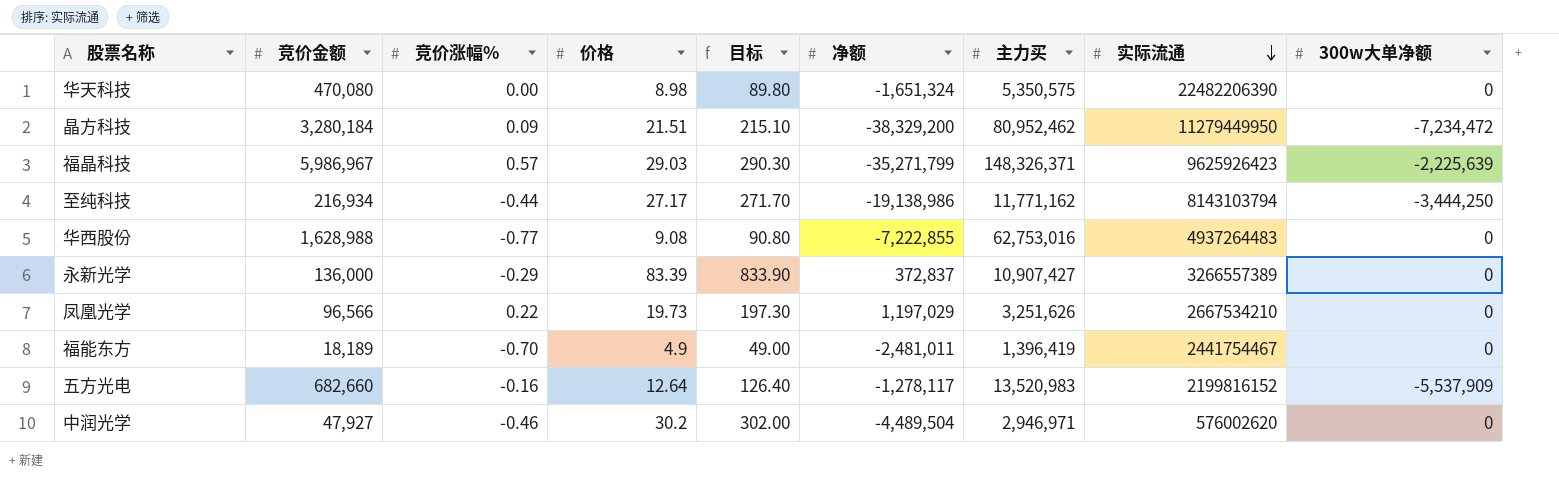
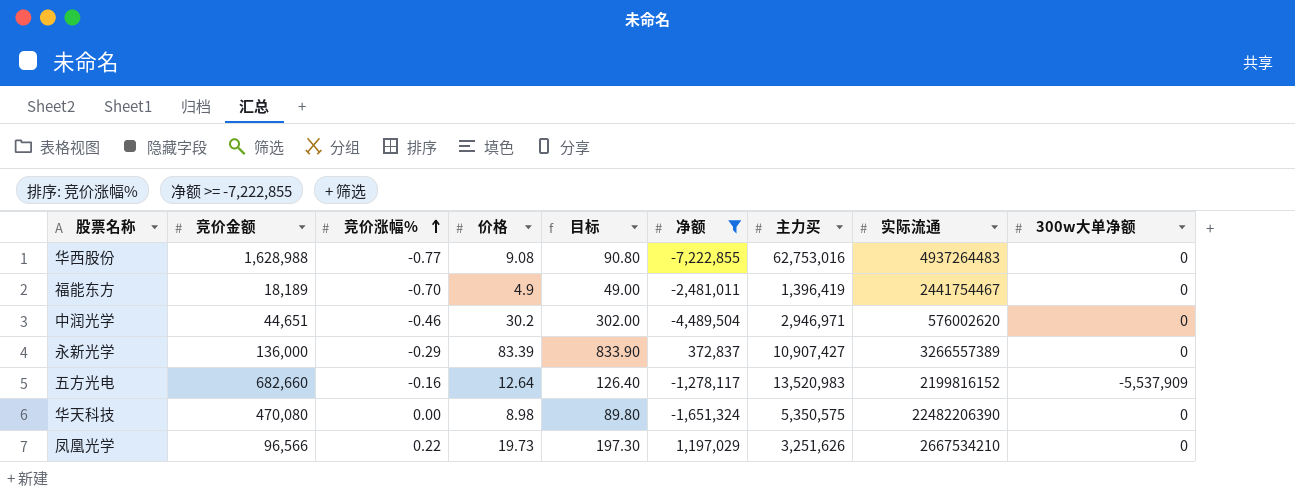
filter: none -> 净额 >= -7,222,855
row order: 实际流通 descending -> 竞价涨幅% ascending
中润光学 | 竞价金额: 47,927 -> 44,651

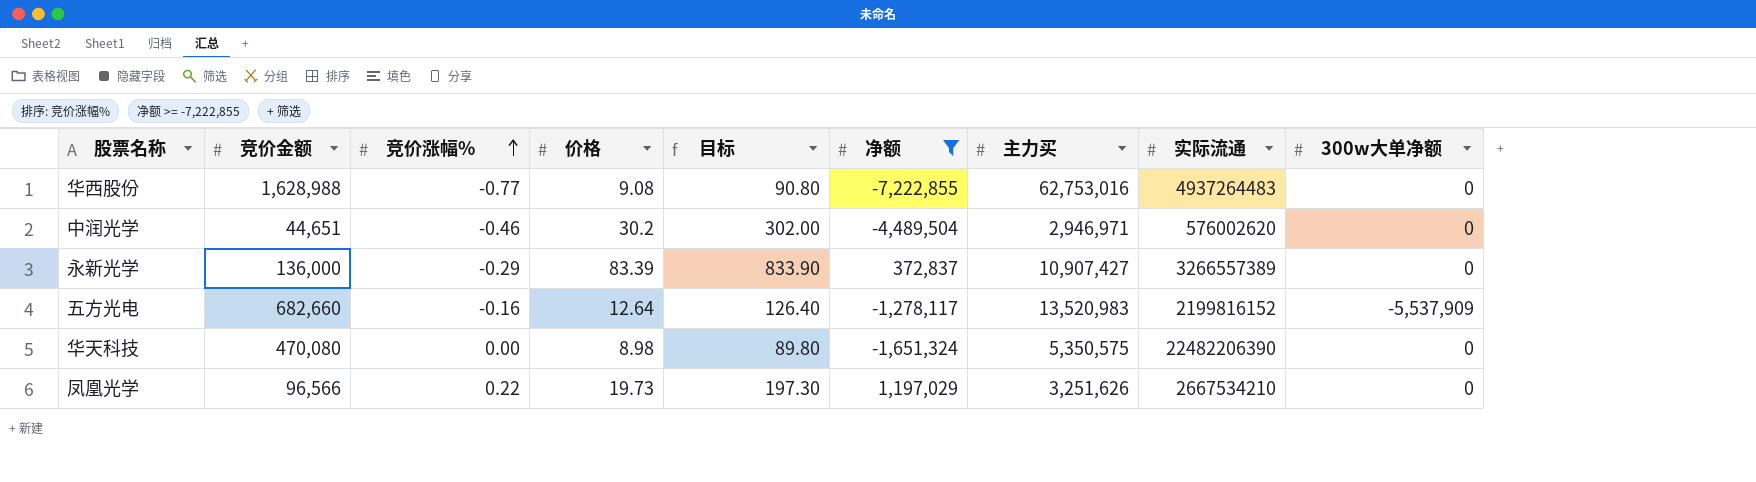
row 福能东方: 18,189 | -0.70 | 4.9 | 49.00 | -2,481,011 | 1,396,419 | 2441754467 | 0 -> none

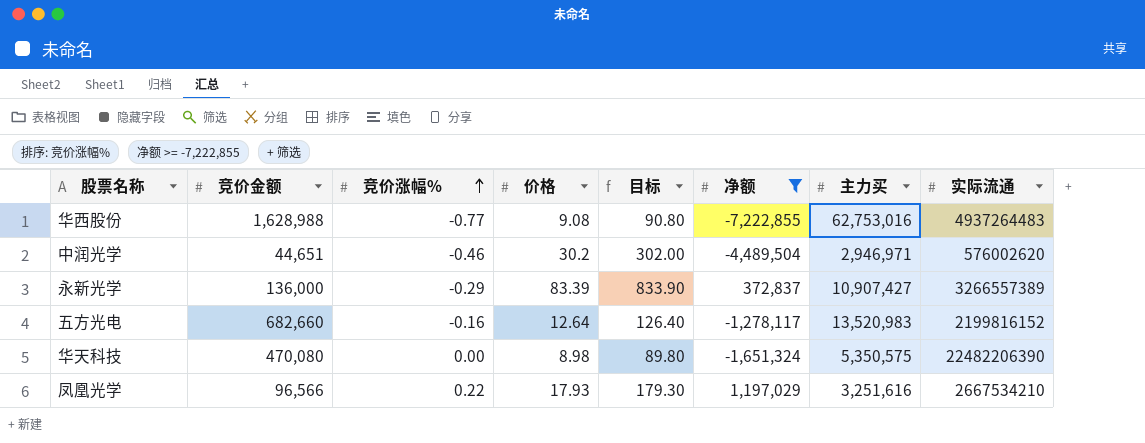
column 300w大单净额 | position: 9 -> none
凤凰光学 | 价格: 19.73 -> 17.93
凤凰光学 | 目标: 197.30 -> 179.30
凤凰光学 | 主力买: 3,251,626 -> 3,251,616

